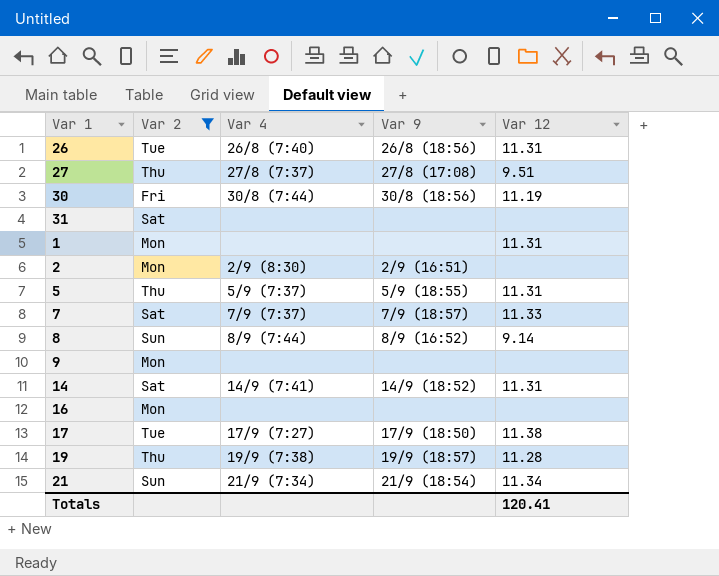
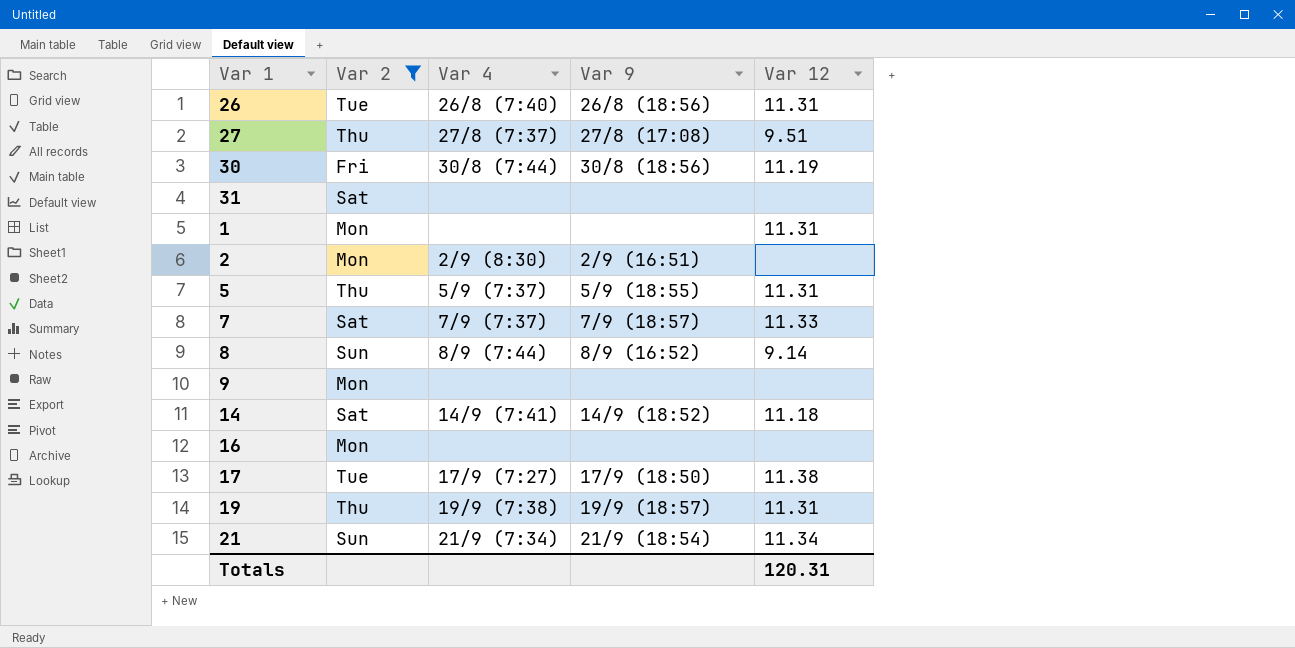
14 | Var 12: 11.31 -> 11.18
19 | Var 12: 11.28 -> 11.31
Totals | Var 12: 120.41 -> 120.31

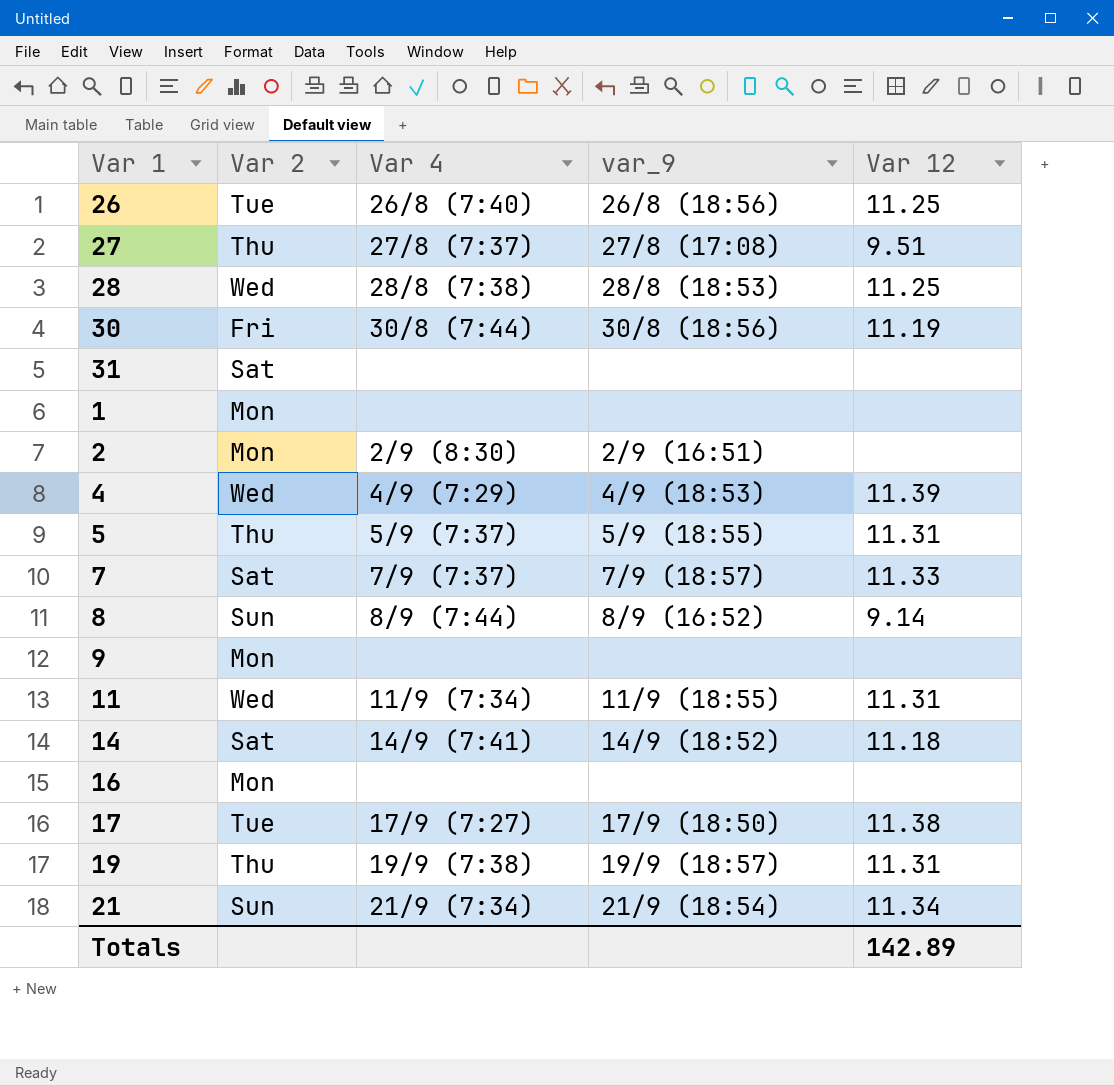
filter: Var 2 != Wed -> none
column name: Var 9 -> var_9
26 | Var 12: 11.31 -> 11.25
1 | Var 12: 11.31 -> none
Totals | Var 12: 120.31 -> 142.89

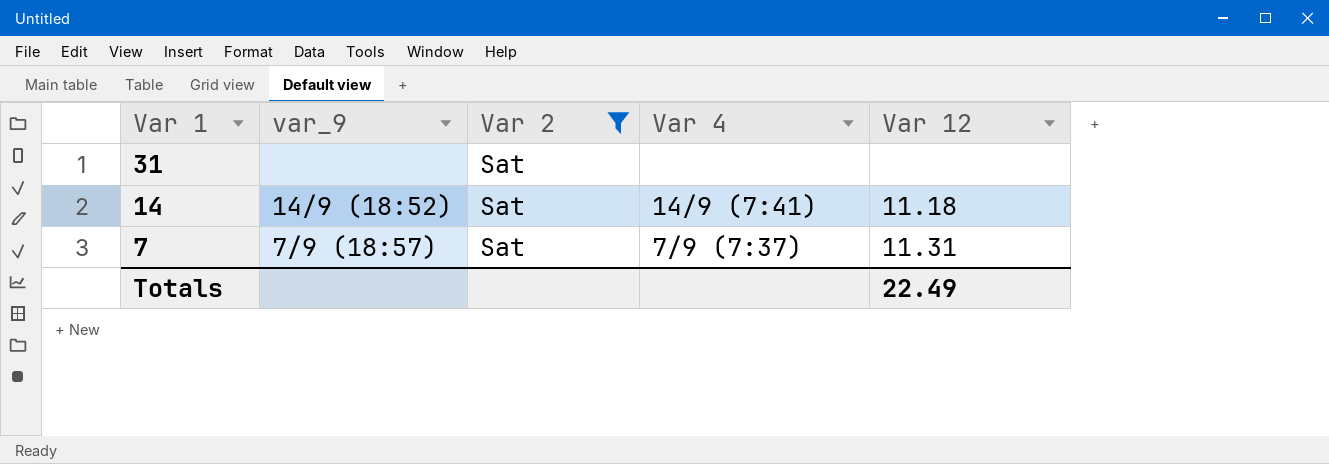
filter: none -> Var 2 = Sat
row order: none -> Var 1 descending
column var_9 | position: 4 -> 2
7 | Var 12: 11.33 -> 11.31
Totals | Var 12: 142.89 -> 22.49

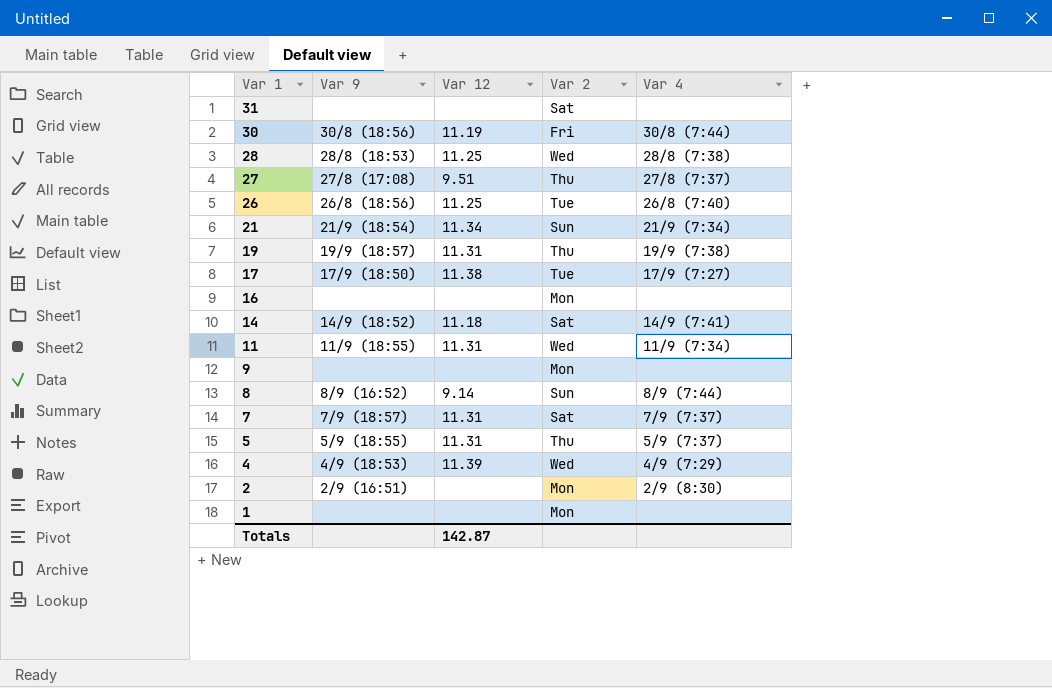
filter: Var 2 = Sat -> none
column name: var_9 -> Var 9
column Var 12 | position: 5 -> 3
Totals | Var 12: 22.49 -> 142.87

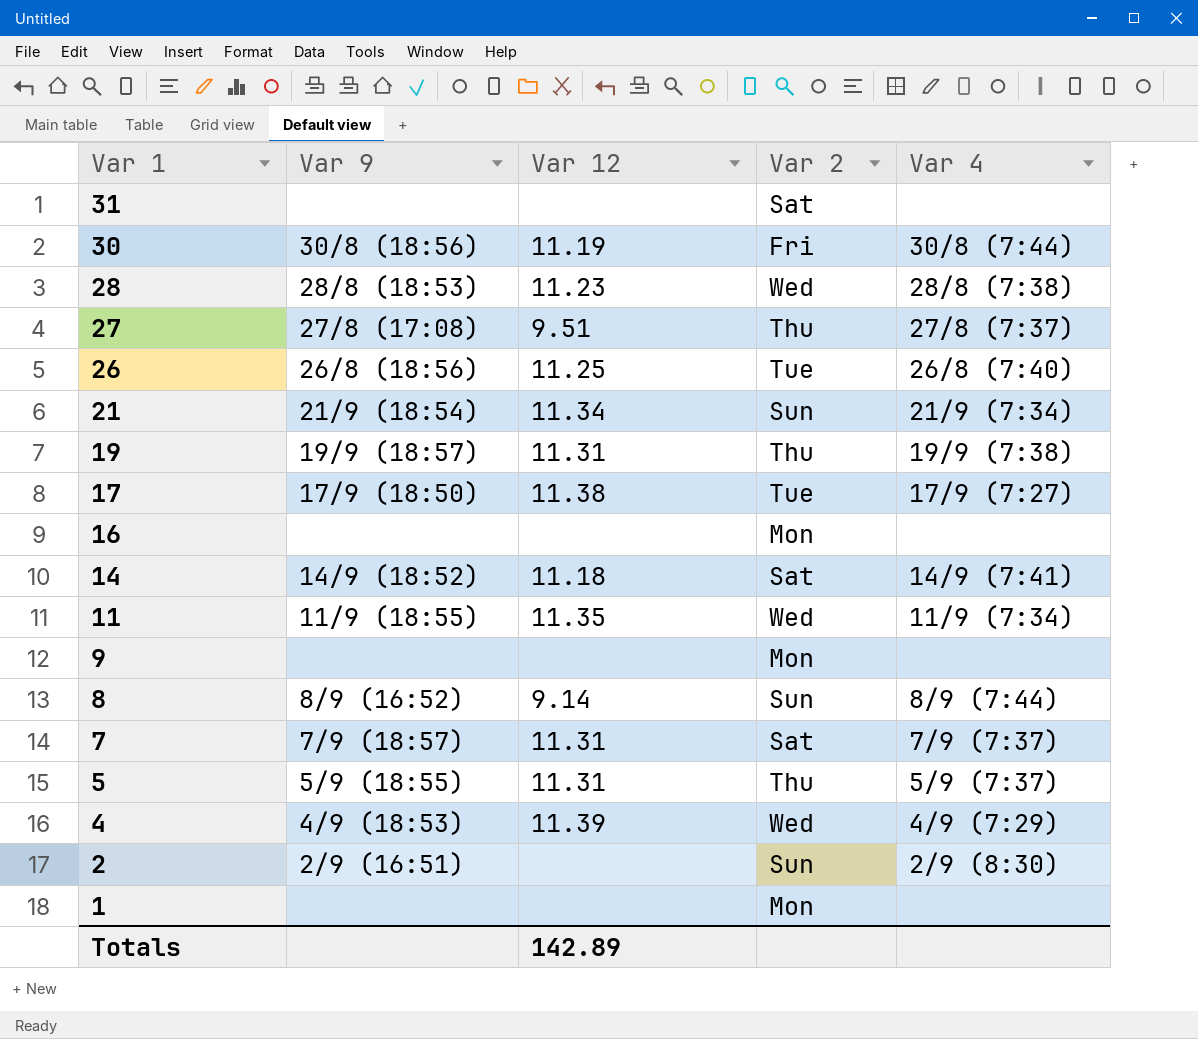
28 | Var 12: 11.25 -> 11.23
11 | Var 12: 11.31 -> 11.35
2 | Var 2: Mon -> Sun
Totals | Var 12: 142.87 -> 142.89

